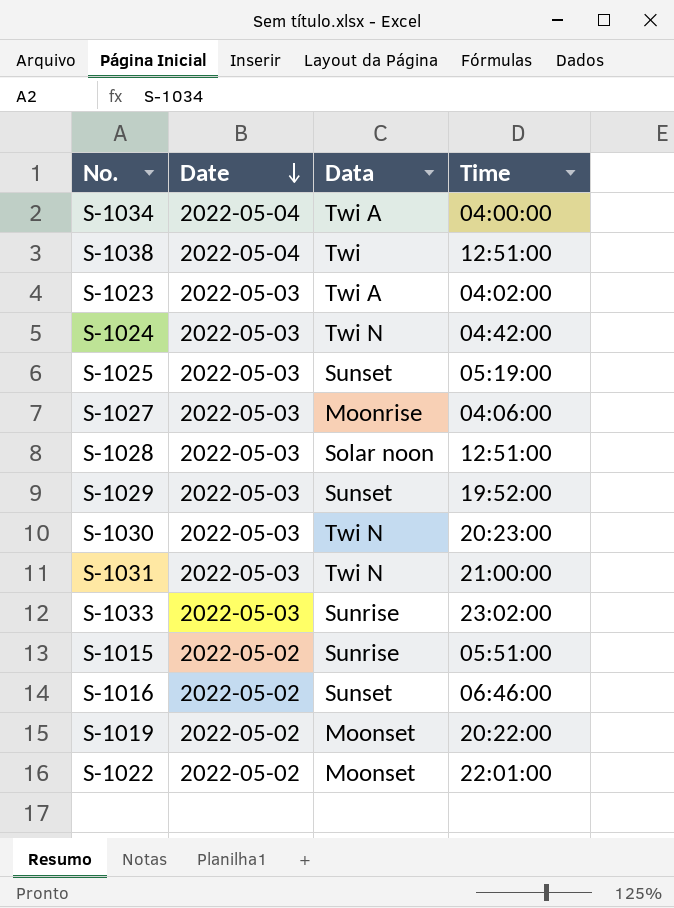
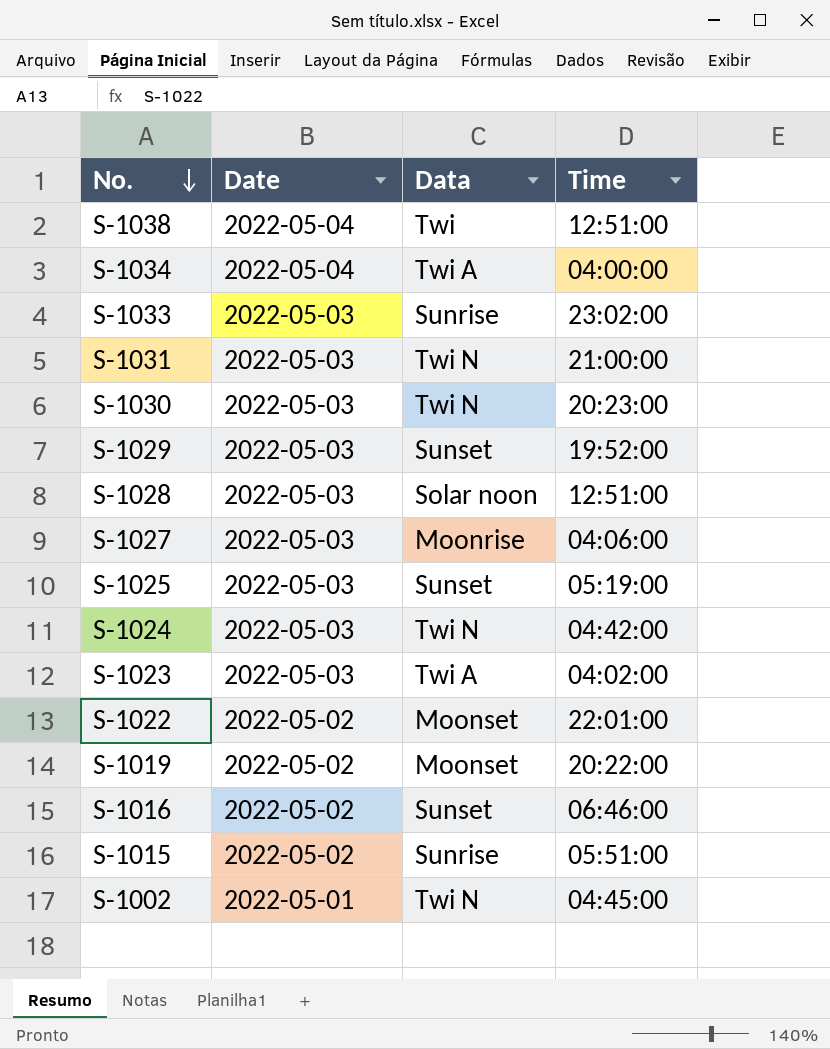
row order: Date descending -> No. descending
row S-1002: none -> 2022-05-01 | Twi N | 04:45:00

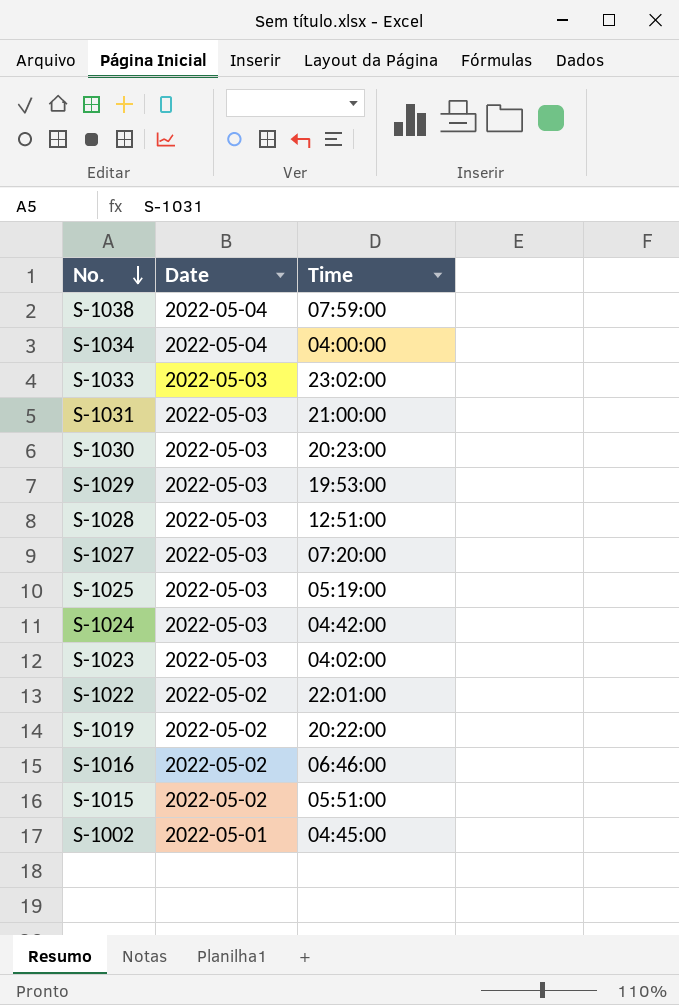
column Data | position: 3 -> none
S-1038 | Time: 12:51:00 -> 07:59:00
S-1029 | Time: 19:52:00 -> 19:53:00
S-1027 | Time: 04:06:00 -> 07:20:00

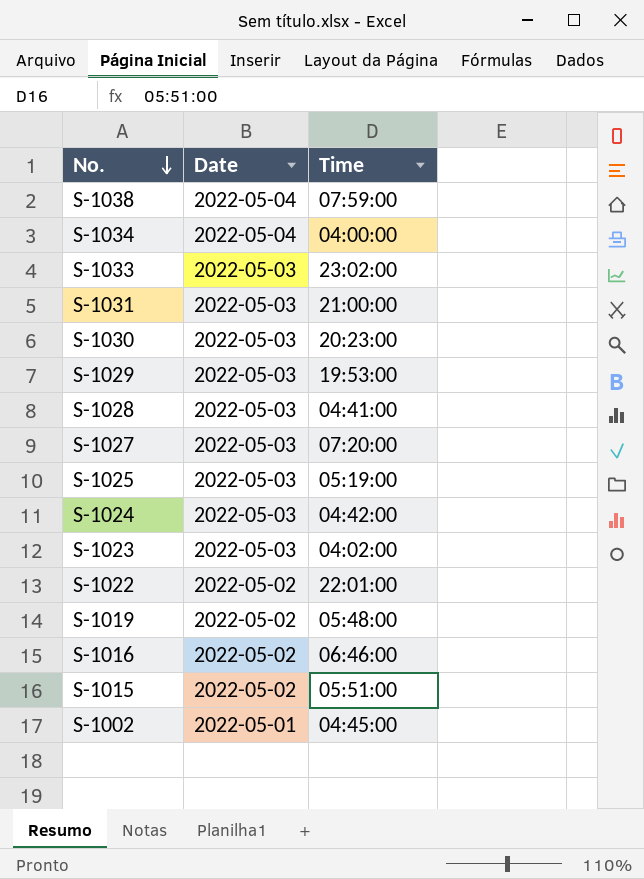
S-1028 | Time: 12:51:00 -> 04:41:00
S-1019 | Time: 20:22:00 -> 05:48:00

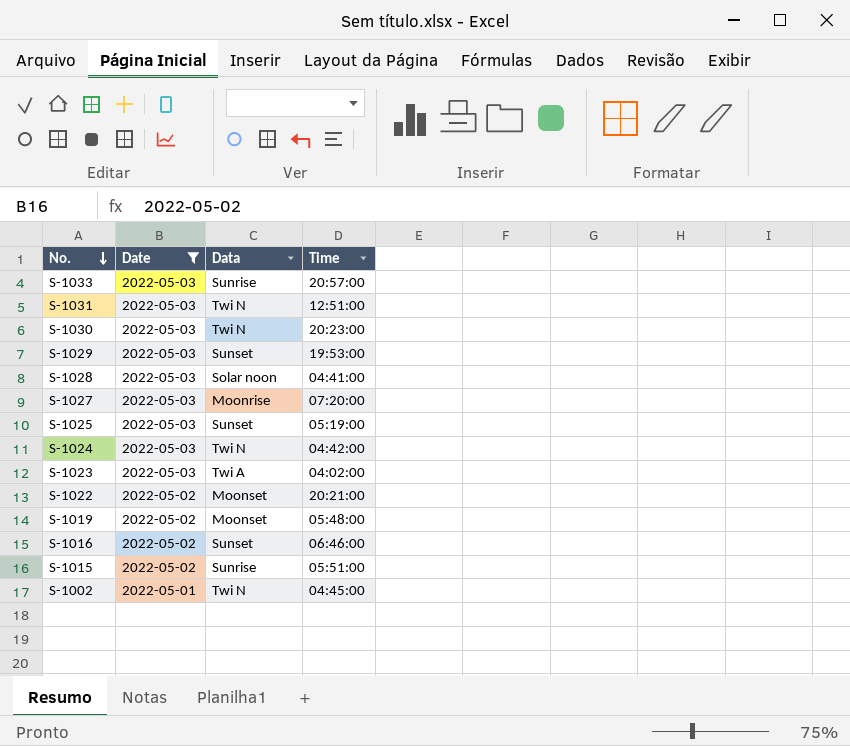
filter: none -> Date != 2022-05-04
column Data | position: none -> 3
S-1033 | Time: 23:02:00 -> 20:57:00
S-1031 | Time: 21:00:00 -> 12:51:00
S-1022 | Time: 22:01:00 -> 20:21:00

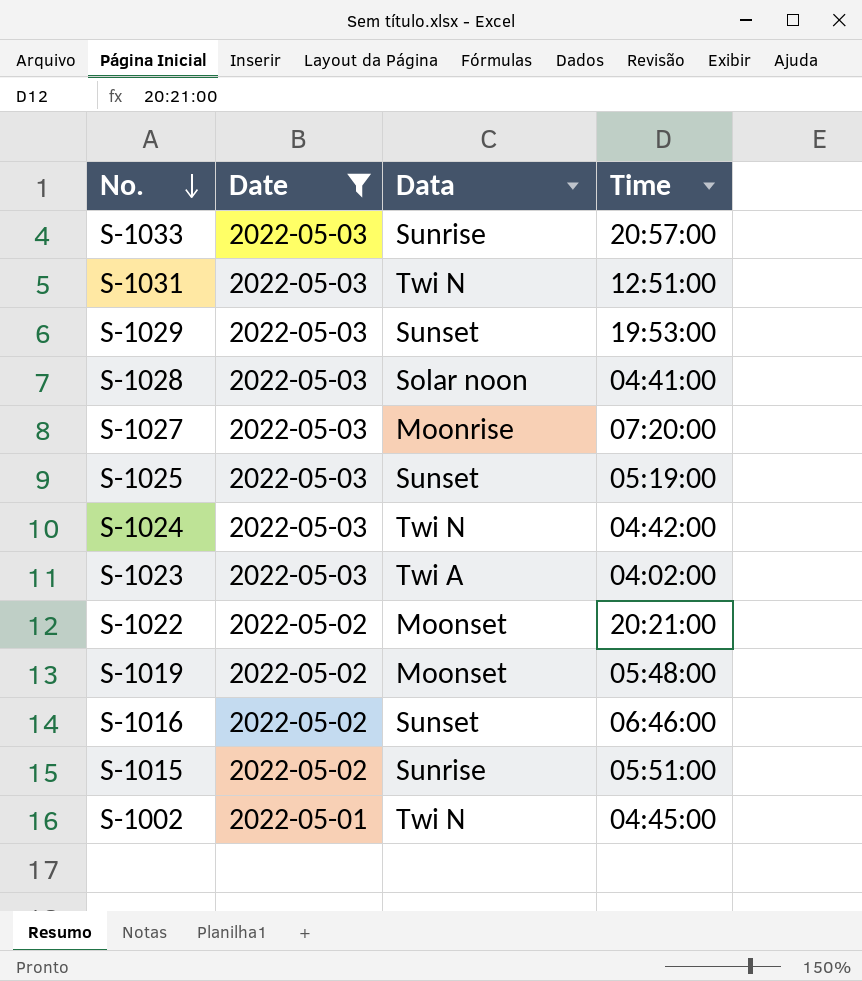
row S-1030: 2022-05-03 | Twi N | 20:23:00 -> none

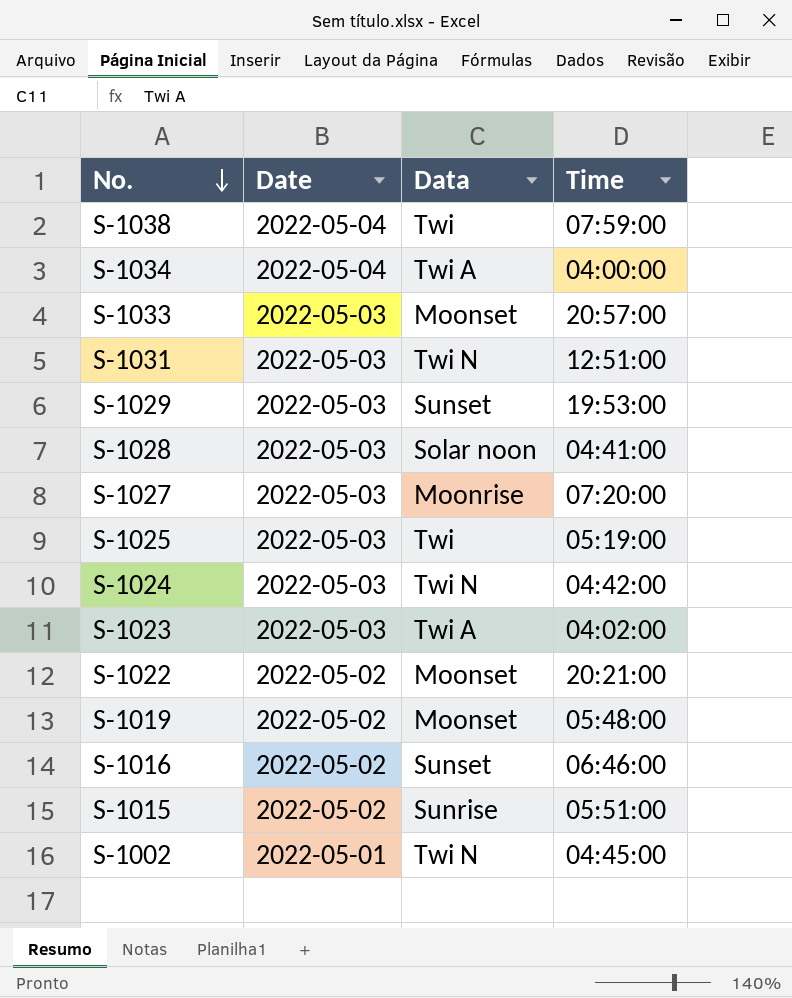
filter: Date != 2022-05-04 -> none
S-1033 | Data: Sunrise -> Moonset
S-1025 | Data: Sunset -> Twi

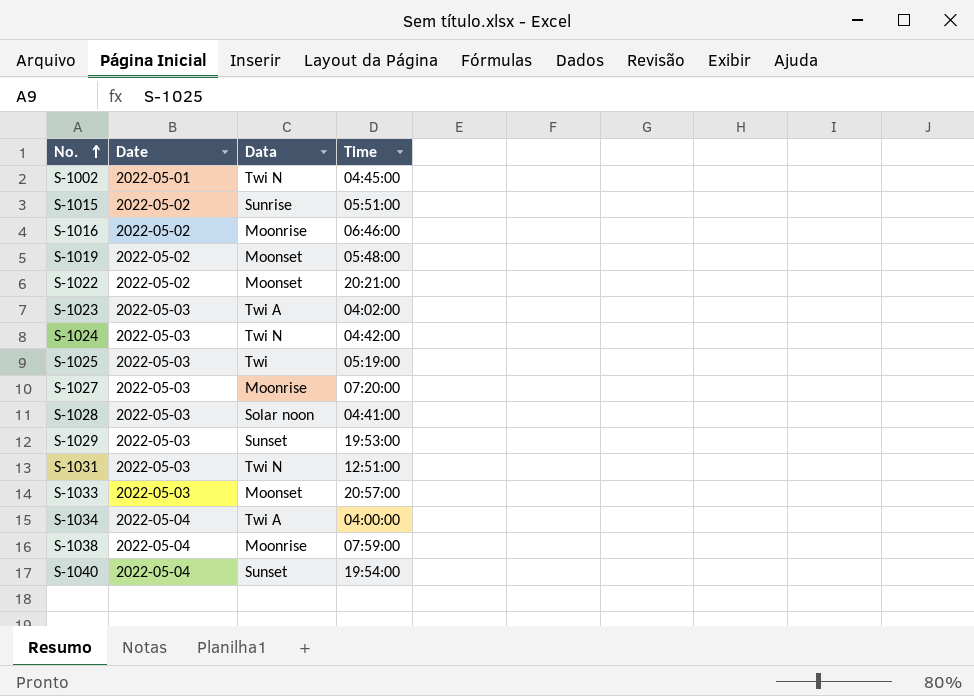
row order: No. descending -> No. ascending
S-1016 | Data: Sunset -> Moonrise
S-1038 | Data: Twi -> Moonrise
row S-1040: none -> 2022-05-04 | Sunset | 19:54:00

